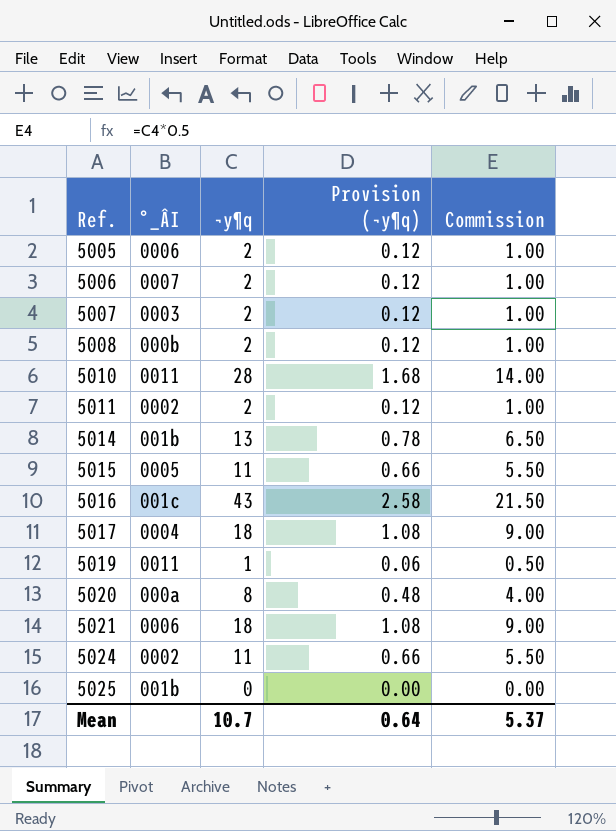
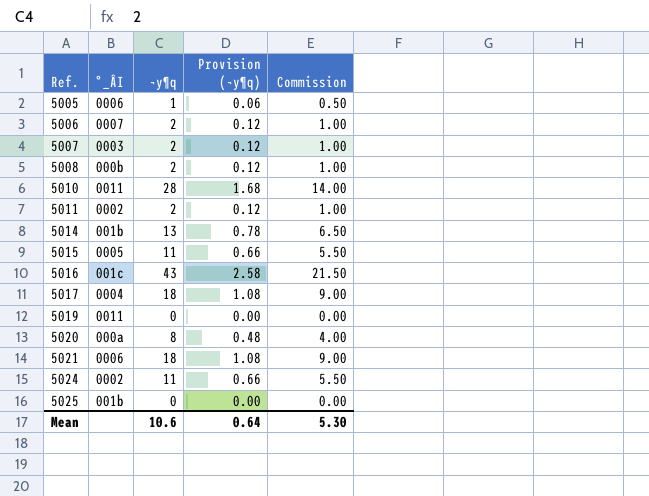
5005 | ¬y¶q: 2 -> 1
5005 | Provision (¬y¶q): 0.12 -> 0.06
5005 | Commission: 1.00 -> 0.50
5019 | ¬y¶q: 1 -> 0
5019 | Provision (¬y¶q): 0.06 -> 0.00
5019 | Commission: 0.50 -> 0.00
Mean | ¬y¶q: 10.7 -> 10.6
Mean | Commission: 5.37 -> 5.30

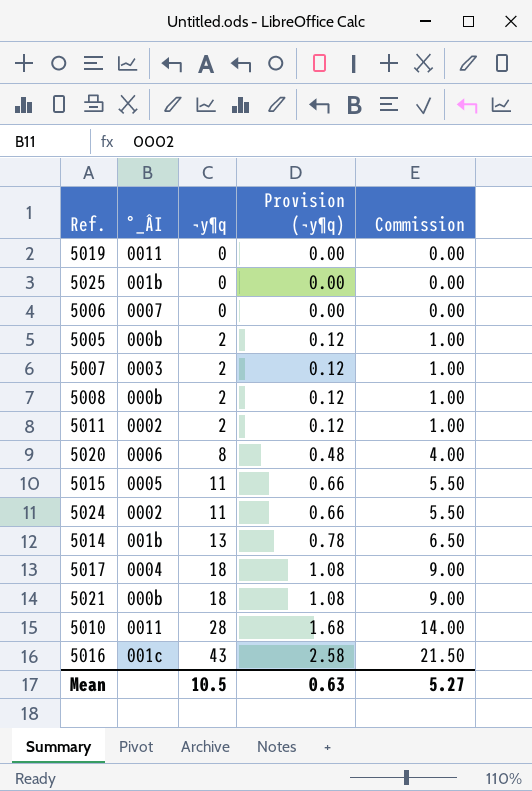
row order: Ref. ascending -> ¬y¶q ascending
5006 | ¬y¶q: 2 -> 0
5006 | Provision (¬y¶q): 0.12 -> 0.00
5006 | Commission: 1.00 -> 0.00
5005 | °_ÂI: 0006 -> 000b
5005 | ¬y¶q: 1 -> 2
5005 | Provision (¬y¶q): 0.06 -> 0.12
5005 | Commission: 0.50 -> 1.00
5020 | °_ÂI: 000a -> 0006
5021 | °_ÂI: 0006 -> 000b
Mean | ¬y¶q: 10.6 -> 10.5
Mean | Provision (¬y¶q): 0.64 -> 0.63
Mean | Commission: 5.30 -> 5.27

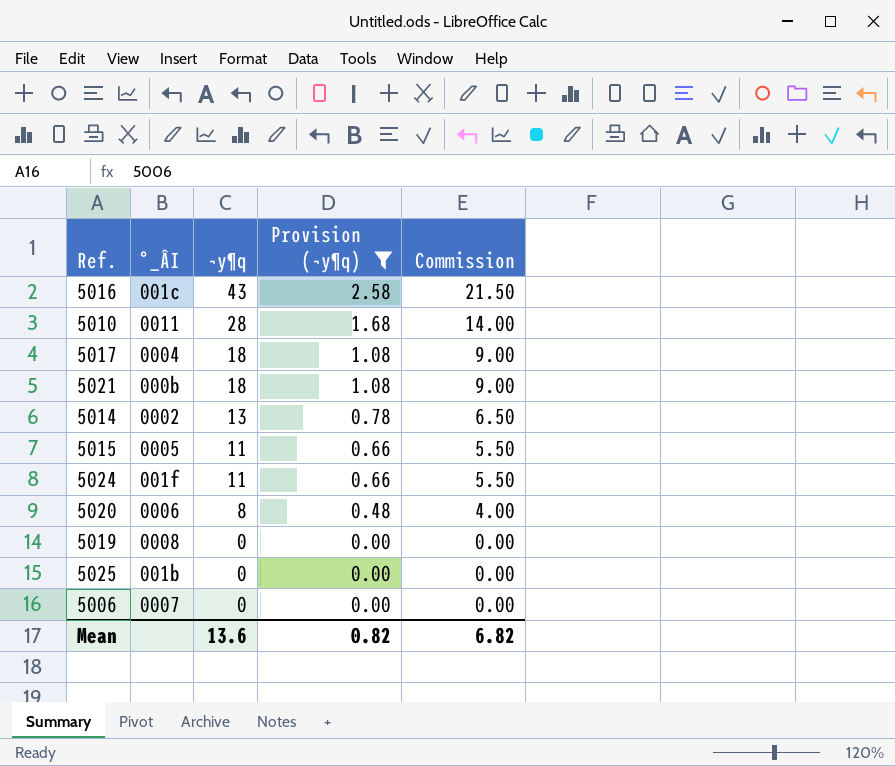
filter: none -> Provision (¬y¶q) != 0.12
row order: ¬y¶q ascending -> ¬y¶q descending
5014 | °_ÂI: 001b -> 0002
5024 | °_ÂI: 0002 -> 001f
5019 | °_ÂI: 0011 -> 0008
Mean | ¬y¶q: 10.5 -> 13.6
Mean | Provision (¬y¶q): 0.63 -> 0.82
Mean | Commission: 5.27 -> 6.82

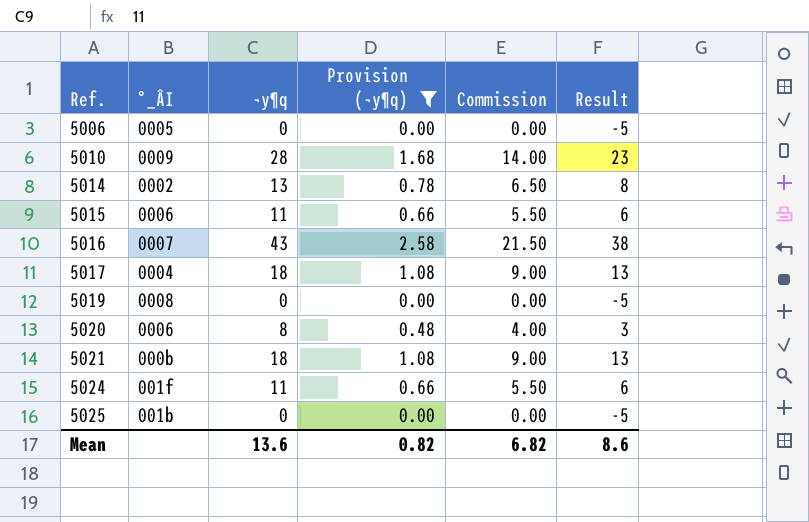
row order: ¬y¶q descending -> Ref. ascending
column Result | formula: none -> [¬y¶q] - 5
5006 | °_ÂI: 0007 -> 0005
5010 | °_ÂI: 0011 -> 0009
5015 | °_ÂI: 0005 -> 0006
5016 | °_ÂI: 001c -> 0007

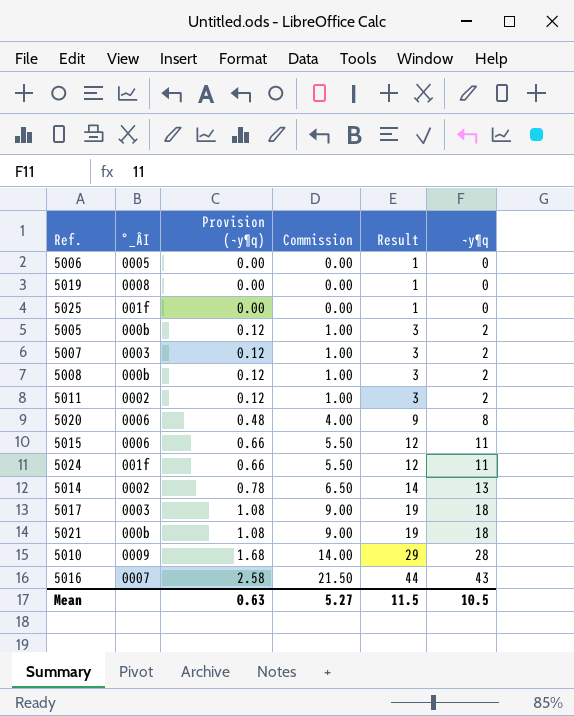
filter: Provision (¬y¶q) != 0.12 -> none
row order: Ref. ascending -> Provision (¬y¶q) ascending
column Result | formula: [¬y¶q] - 5 -> [¬y¶q] + 1
column ¬y¶q | position: 3 -> 6
5025 | °_ÂI: 001b -> 001f
5017 | °_ÂI: 0004 -> 0003
Mean | Provision (¬y¶q): 0.82 -> 0.63
Mean | Commission: 6.82 -> 5.27
Mean | Result: 8.6 -> 11.5
Mean | ¬y¶q: 13.6 -> 10.5

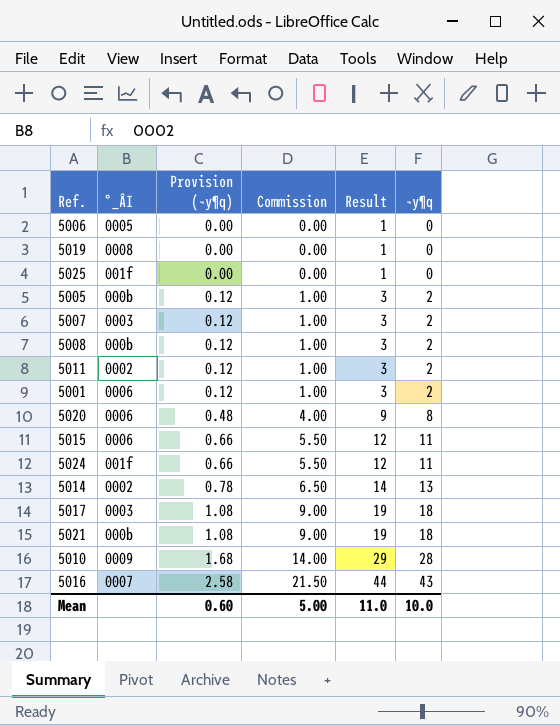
row 5001: none -> 0006 | 0.12 | 1.00 | 3 | 2
Mean | Provision (¬y¶q): 0.63 -> 0.60
Mean | Commission: 5.27 -> 5.00
Mean | Result: 11.5 -> 11.0
Mean | ¬y¶q: 10.5 -> 10.0

